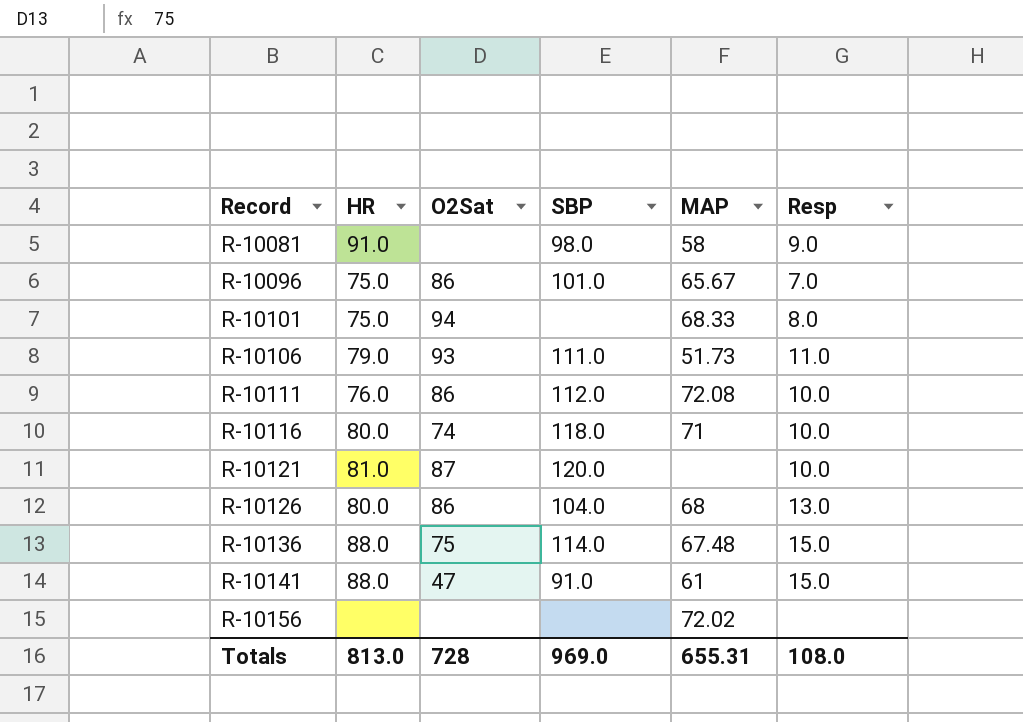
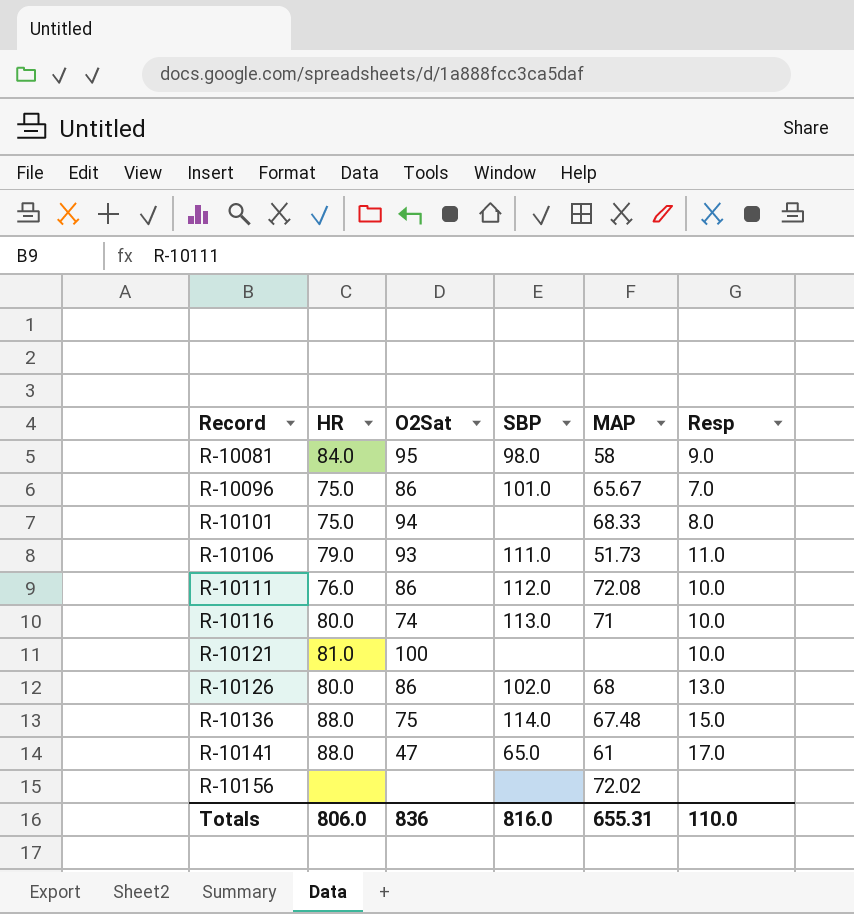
R-10081 | HR: 91.0 -> 84.0
R-10081 | O2Sat: none -> 95
R-10116 | SBP: 118.0 -> 113.0
R-10121 | O2Sat: 87 -> 100
R-10121 | SBP: 120.0 -> none
R-10126 | SBP: 104.0 -> 102.0
R-10141 | SBP: 91.0 -> 65.0
R-10141 | Resp: 15.0 -> 17.0
Totals | HR: 813.0 -> 806.0
Totals | O2Sat: 728 -> 836
Totals | SBP: 969.0 -> 816.0
Totals | Resp: 108.0 -> 110.0

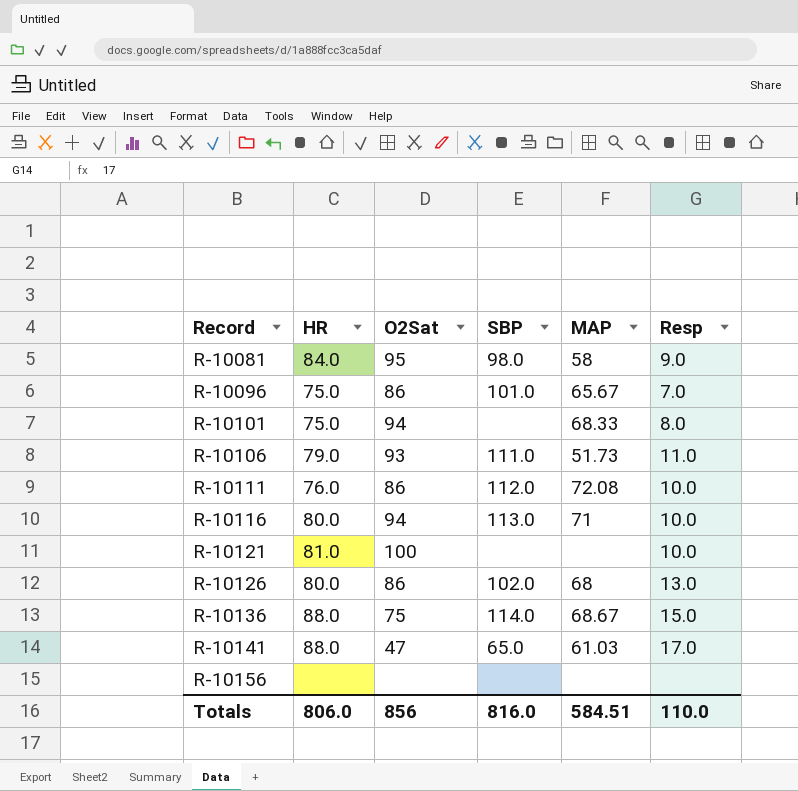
R-10116 | O2Sat: 74 -> 94
R-10136 | MAP: 67.48 -> 68.67
R-10141 | MAP: 61 -> 61.03
R-10156 | MAP: 72.02 -> none
Totals | O2Sat: 836 -> 856
Totals | MAP: 655.31 -> 584.51

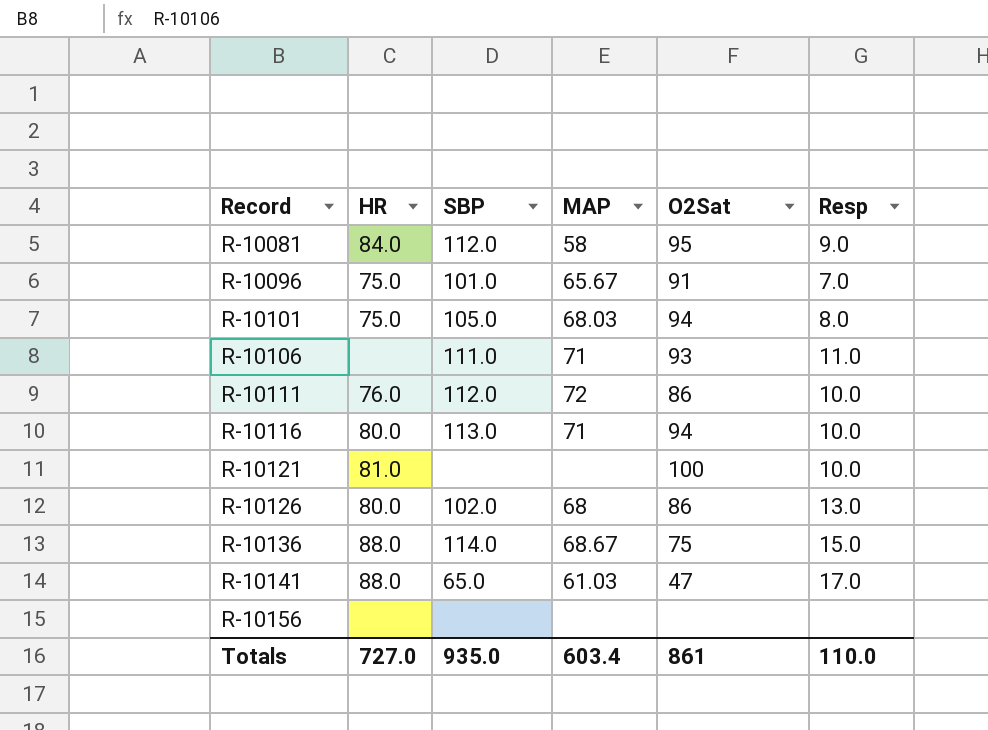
column O2Sat | position: 3 -> 5
R-10081 | SBP: 98.0 -> 112.0
R-10096 | O2Sat: 86 -> 91
R-10101 | SBP: none -> 105.0
R-10101 | MAP: 68.33 -> 68.03
R-10106 | HR: 79.0 -> none
R-10106 | MAP: 51.73 -> 71
R-10111 | MAP: 72.08 -> 72
Totals | HR: 806.0 -> 727.0
Totals | SBP: 816.0 -> 935.0
Totals | MAP: 584.51 -> 603.4
Totals | O2Sat: 856 -> 861

